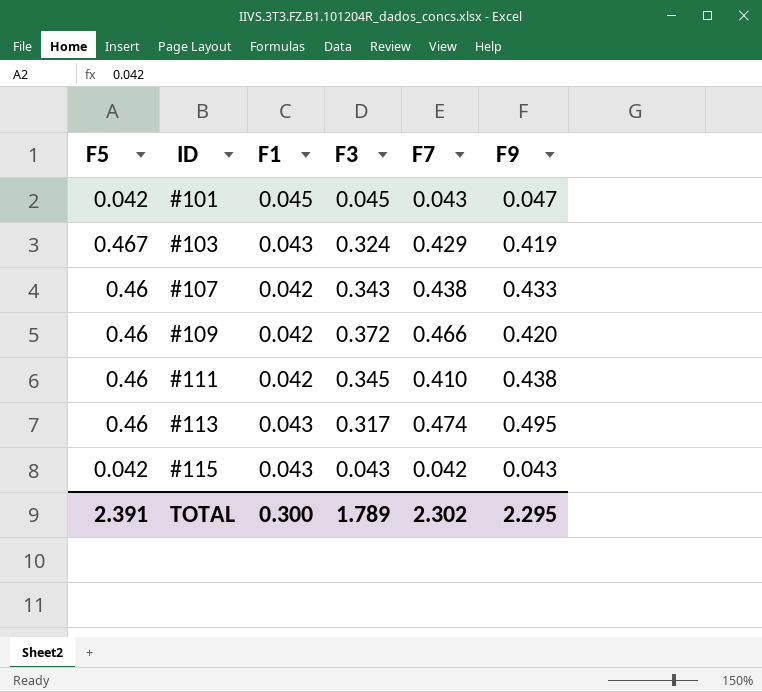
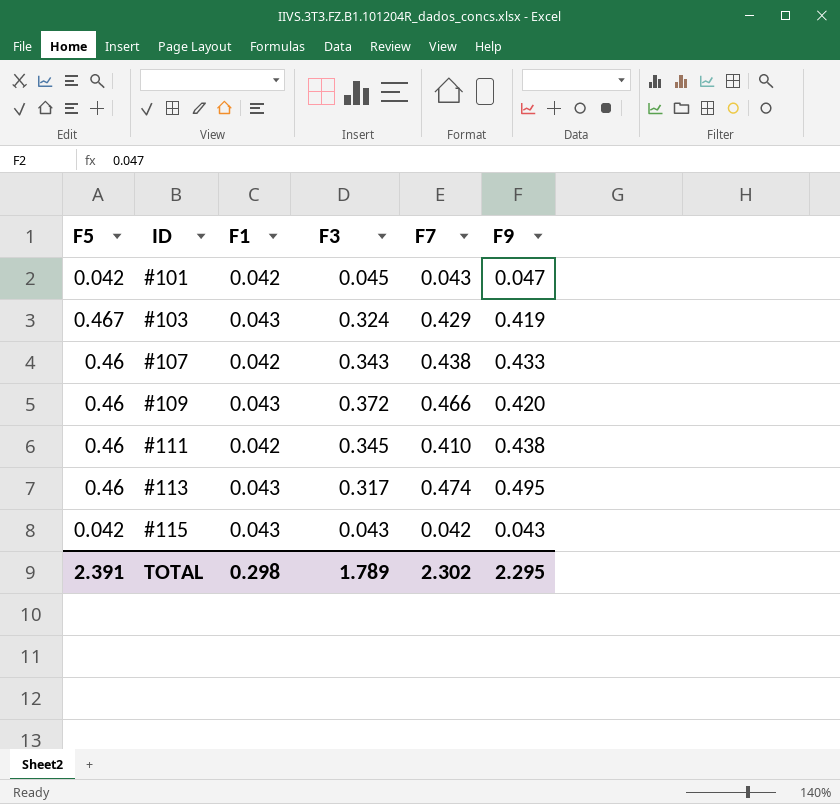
#101 | F1: 0.045 -> 0.042
#109 | F1: 0.042 -> 0.043
TOTAL | F1: 0.300 -> 0.298

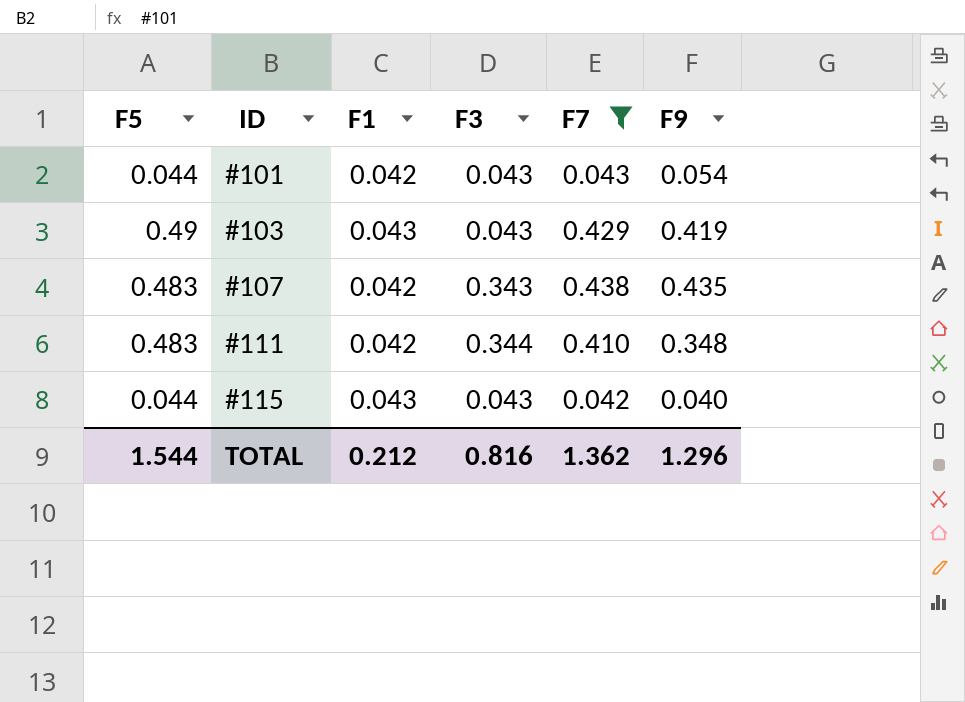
filter: none -> F7 <= 0.438
#101 | F5: 0.042 -> 0.044
#101 | F3: 0.045 -> 0.043
#101 | F9: 0.047 -> 0.054
#103 | F5: 0.467 -> 0.49
#103 | F3: 0.324 -> 0.043
#107 | F5: 0.46 -> 0.483
#107 | F9: 0.433 -> 0.435
#111 | F5: 0.46 -> 0.483
#111 | F3: 0.345 -> 0.344
#111 | F9: 0.438 -> 0.348
#115 | F5: 0.042 -> 0.044
#115 | F9: 0.043 -> 0.040
TOTAL | F5: 2.391 -> 1.544
TOTAL | F1: 0.298 -> 0.212
TOTAL | F3: 1.789 -> 0.816
TOTAL | F7: 2.302 -> 1.362
TOTAL | F9: 2.295 -> 1.296

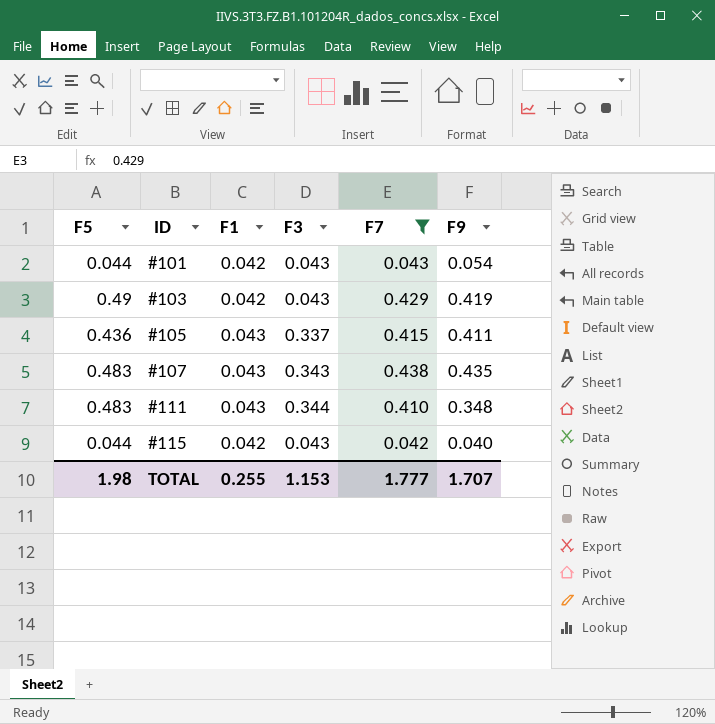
#103 | F1: 0.043 -> 0.042
row #105: none -> 0.436 | 0.043 | 0.337 | 0.415 | 0.411
#107 | F1: 0.042 -> 0.043
#111 | F1: 0.042 -> 0.043
#115 | F1: 0.043 -> 0.042
TOTAL | F5: 1.544 -> 1.98
TOTAL | F1: 0.212 -> 0.255
TOTAL | F3: 0.816 -> 1.153
TOTAL | F7: 1.362 -> 1.777
TOTAL | F9: 1.296 -> 1.707

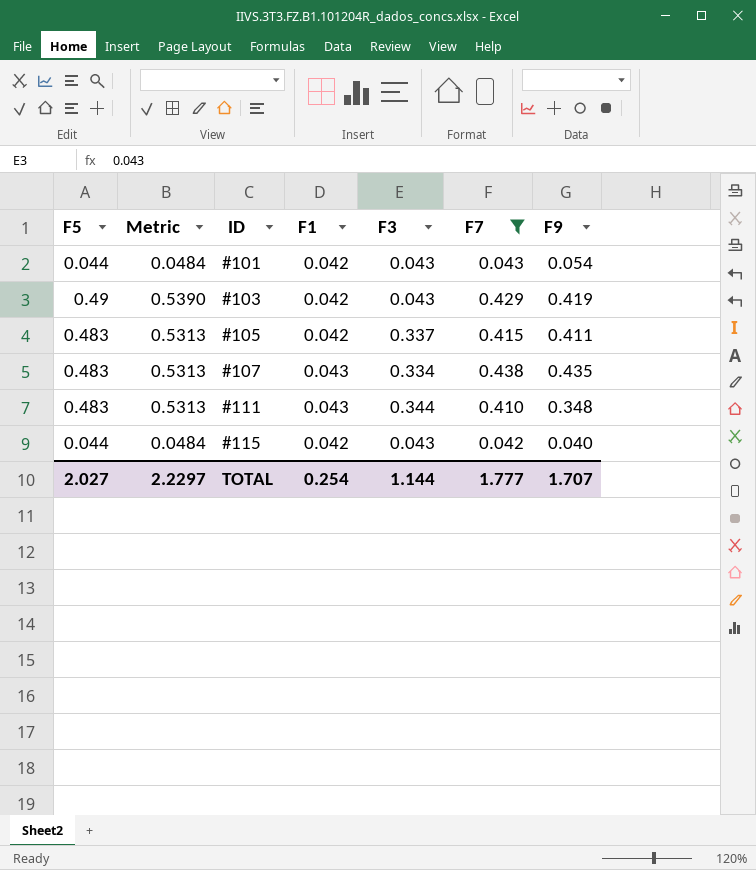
column Metric | formula: none -> [F5] * 1.1
#105 | F5: 0.436 -> 0.483
#105 | F1: 0.043 -> 0.042
#107 | F3: 0.343 -> 0.334
TOTAL | F5: 1.98 -> 2.027
TOTAL | F1: 0.255 -> 0.254
TOTAL | F3: 1.153 -> 1.144

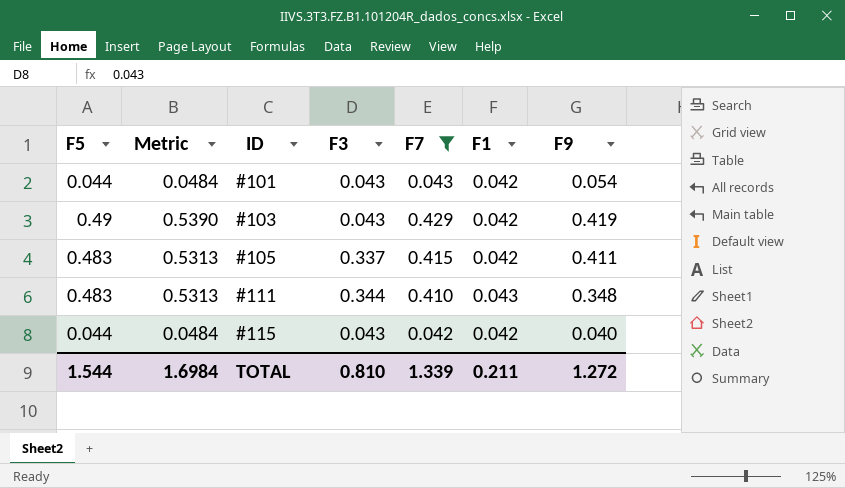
column F1 | position: 4 -> 6
row #107: 0.483 | 0.5313 | 0.043 | 0.334 | 0.438 | 0.435 -> none
TOTAL | F5: 2.027 -> 1.544
TOTAL | Metric: 2.2297 -> 1.6984
TOTAL | F3: 1.144 -> 0.810
TOTAL | F7: 1.777 -> 1.339
TOTAL | F1: 0.254 -> 0.211
TOTAL | F9: 1.707 -> 1.272

